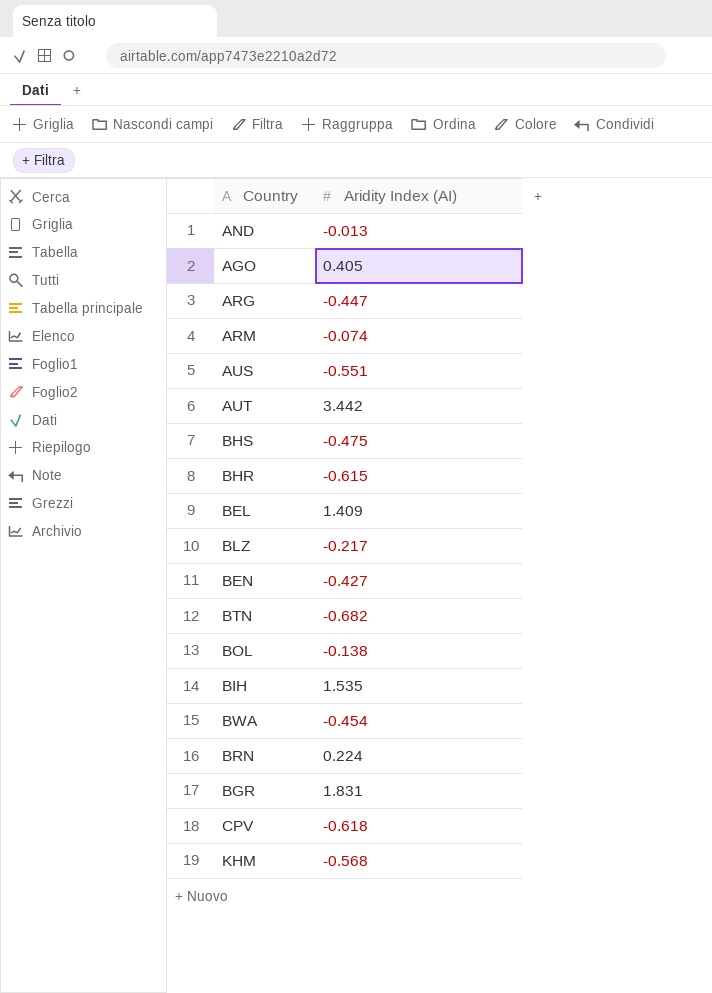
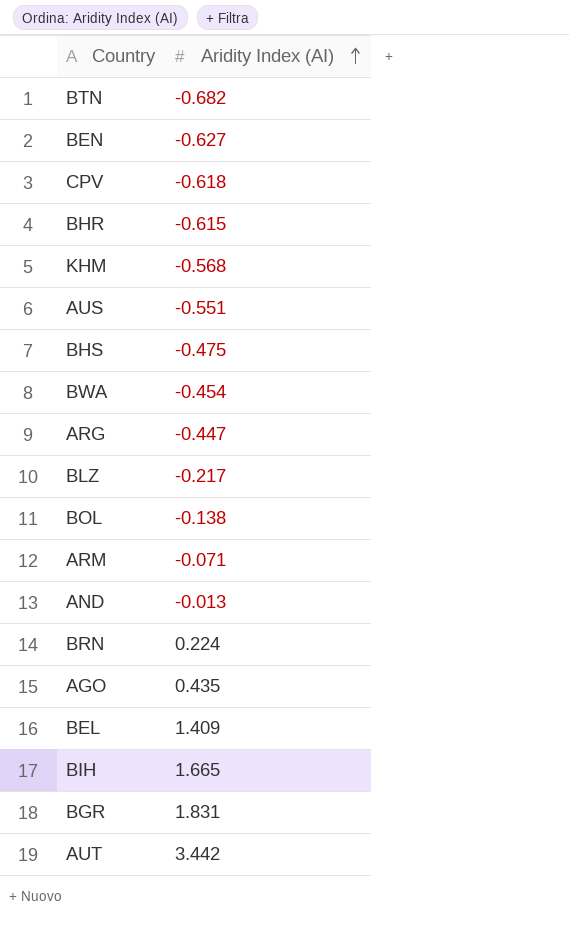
row order: none -> Aridity Index (AI) ascending
BEN | Aridity Index (AI): -0.427 -> -0.627
ARM | Aridity Index (AI): -0.074 -> -0.071
AGO | Aridity Index (AI): 0.405 -> 0.435
BIH | Aridity Index (AI): 1.535 -> 1.665

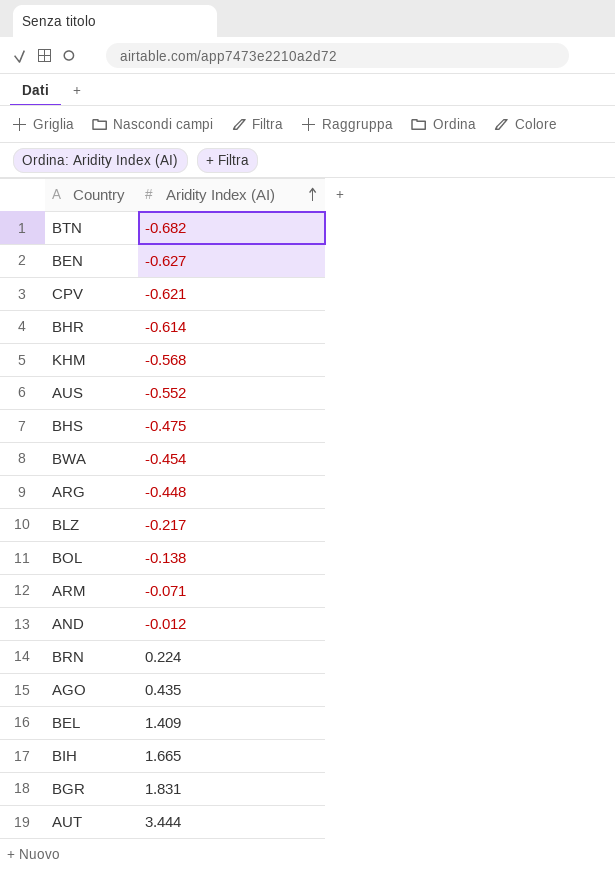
CPV | Aridity Index (AI): -0.618 -> -0.621
BHR | Aridity Index (AI): -0.615 -> -0.614
AUS | Aridity Index (AI): -0.551 -> -0.552
ARG | Aridity Index (AI): -0.447 -> -0.448
AND | Aridity Index (AI): -0.013 -> -0.012
AUT | Aridity Index (AI): 3.442 -> 3.444

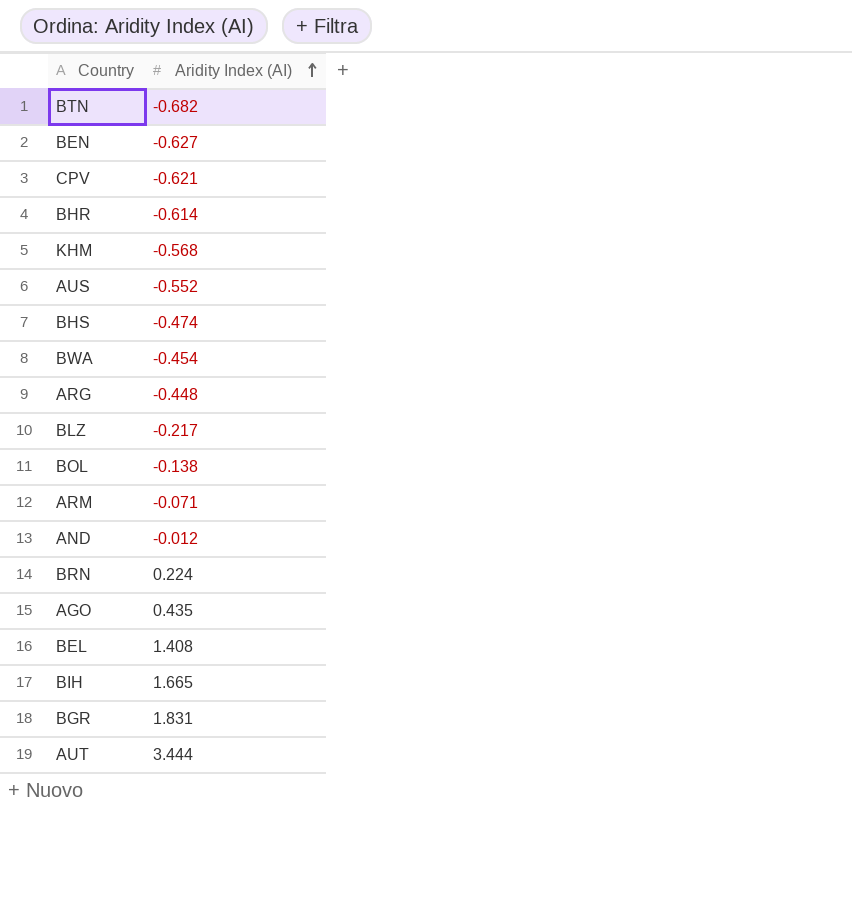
BHS | Aridity Index (AI): -0.475 -> -0.474
BEL | Aridity Index (AI): 1.409 -> 1.408

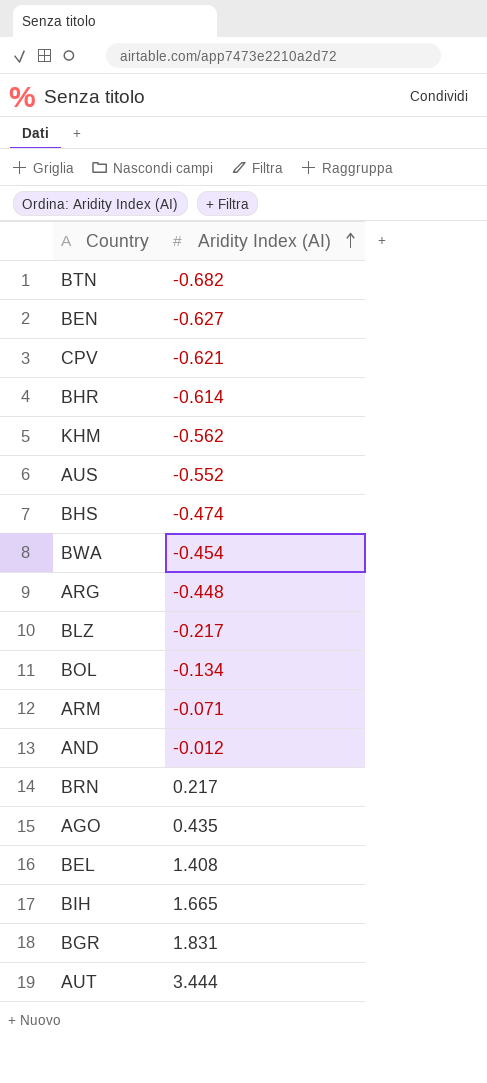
KHM | Aridity Index (AI): -0.568 -> -0.562
BOL | Aridity Index (AI): -0.138 -> -0.134
BRN | Aridity Index (AI): 0.224 -> 0.217

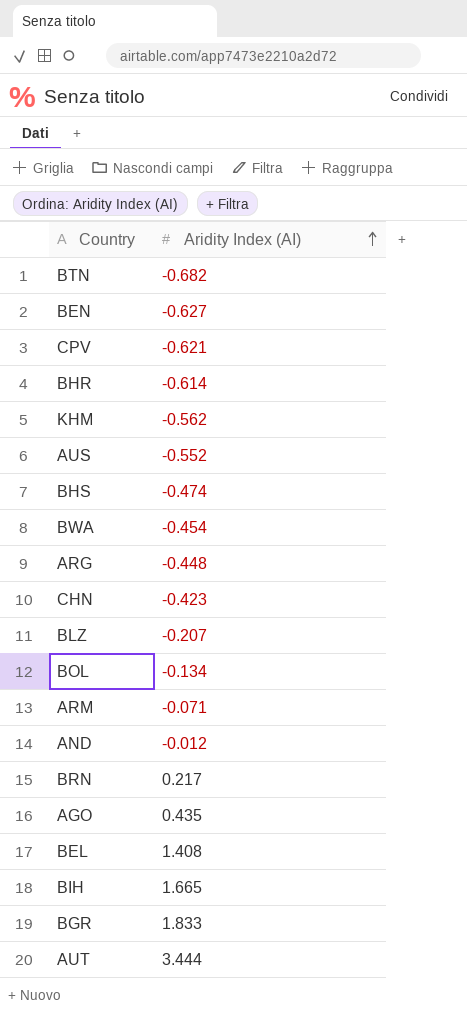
row CHN: none -> -0.423
BLZ | Aridity Index (AI): -0.217 -> -0.207
BGR | Aridity Index (AI): 1.831 -> 1.833

